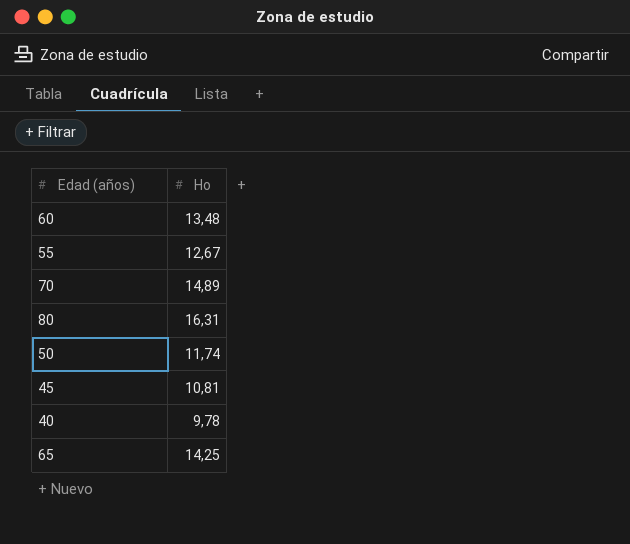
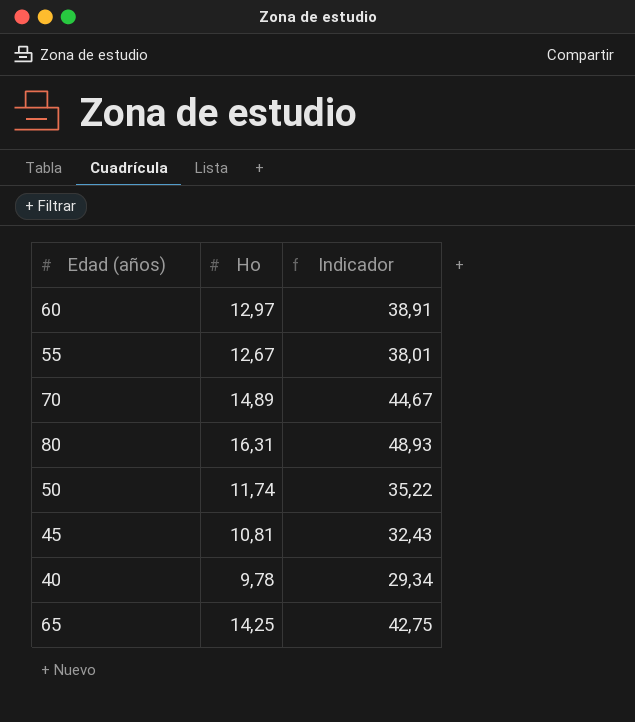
column Indicador | formula: none -> [Ho] * 3
60 | Ho: 13,48 -> 12,97

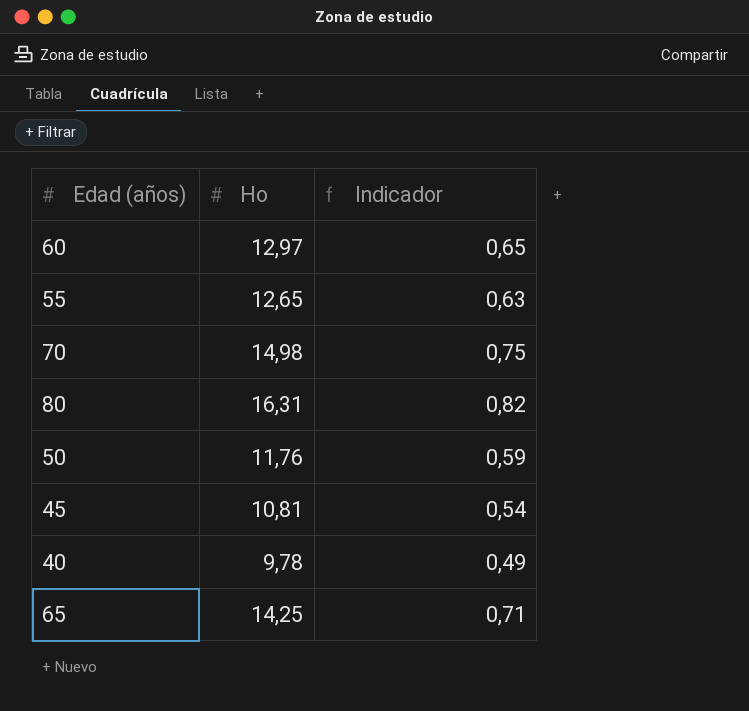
column Indicador | formula: [Ho] * 3 -> [Ho] * 0,05
55 | Ho: 12,67 -> 12,65
70 | Ho: 14,89 -> 14,98
50 | Ho: 11,74 -> 11,76

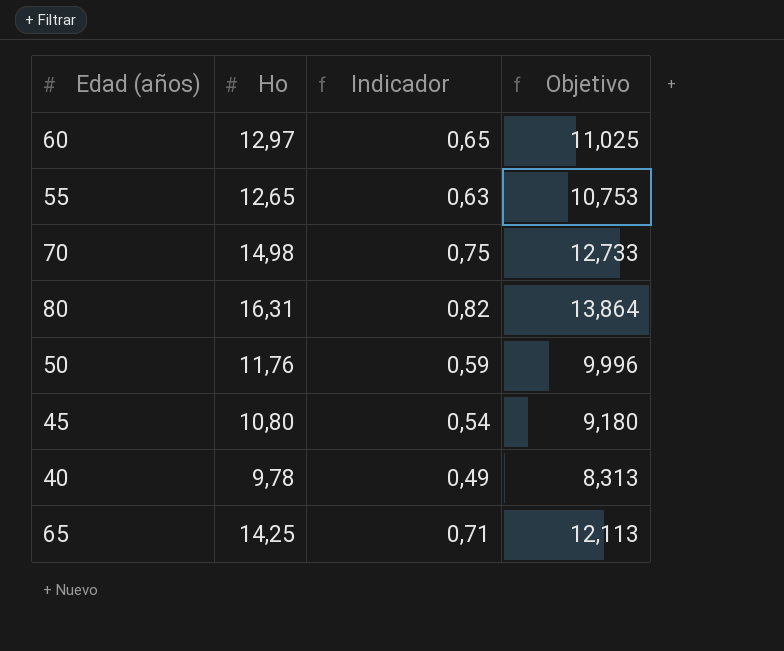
column Objetivo | formula: none -> [Ho] * 0,85
45 | Ho: 10,81 -> 10,80

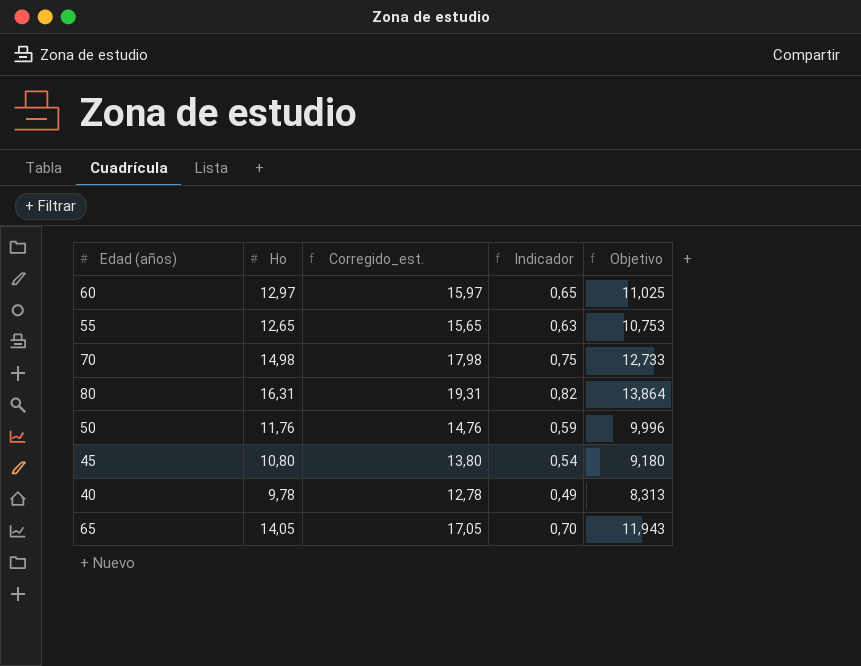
column Corregido_est. | formula: none -> [Ho] + 3
65 | Ho: 14,25 -> 14,05
65 | Indicador: 0,71 -> 0,70
65 | Objetivo: 12,113 -> 11,943

